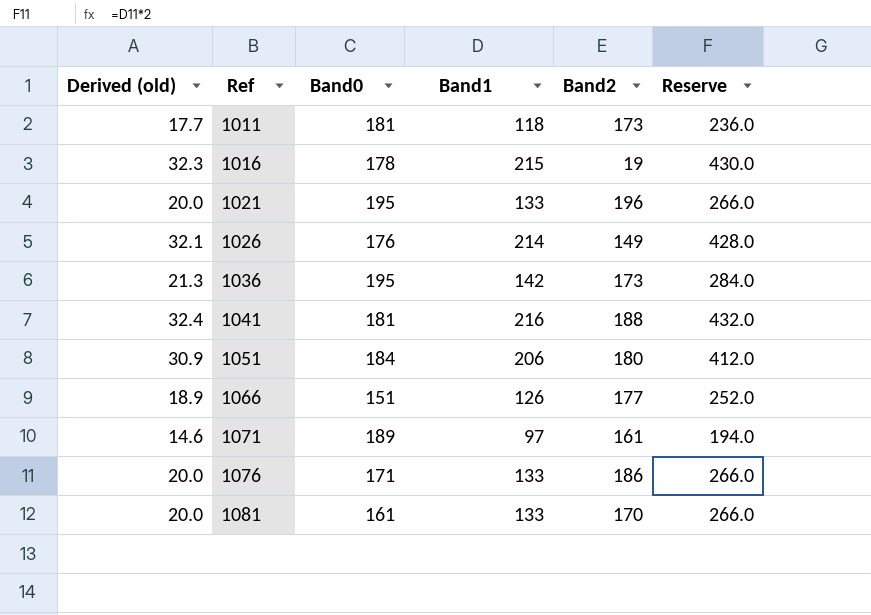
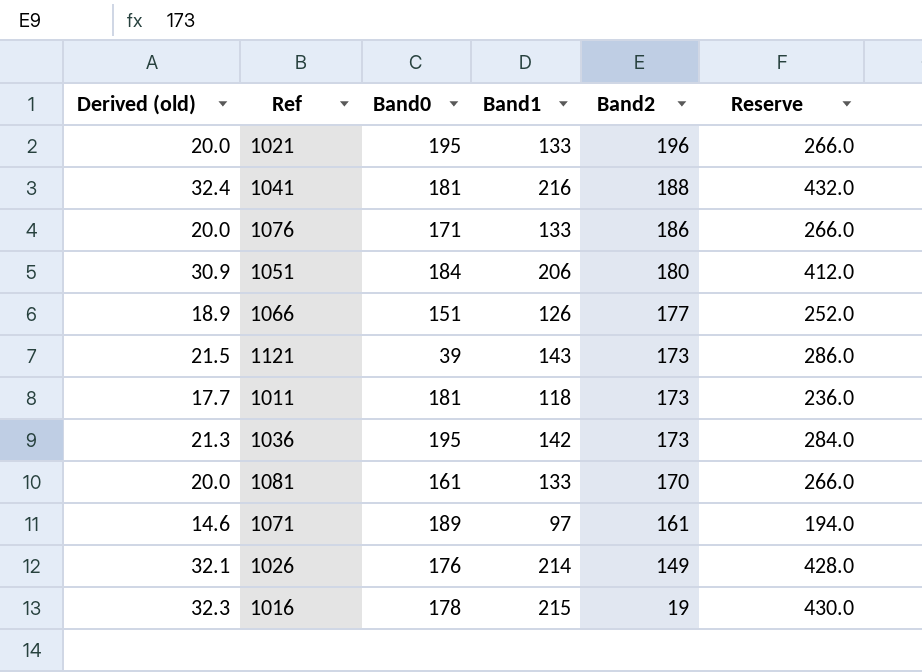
row order: Ref ascending -> Band2 descending
row 1121: none -> 21.5 | 39 | 143 | 173 | 286.0

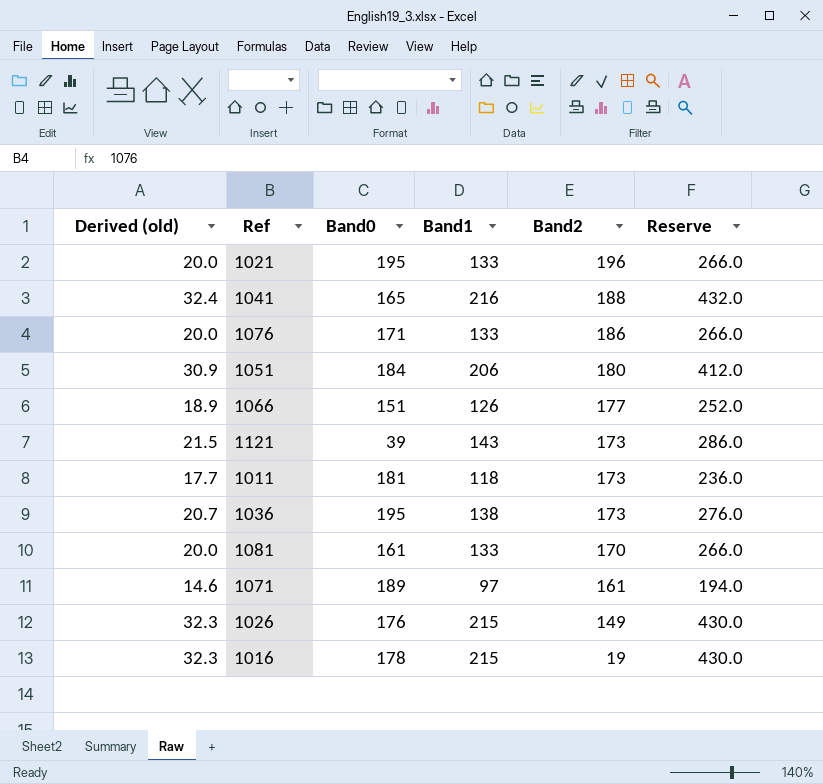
1041 | Band0: 181 -> 165
1036 | Derived (old): 21.3 -> 20.7
1036 | Band1: 142 -> 138
1036 | Reserve: 284.0 -> 276.0
1026 | Derived (old): 32.1 -> 32.3
1026 | Band1: 214 -> 215
1026 | Reserve: 428.0 -> 430.0

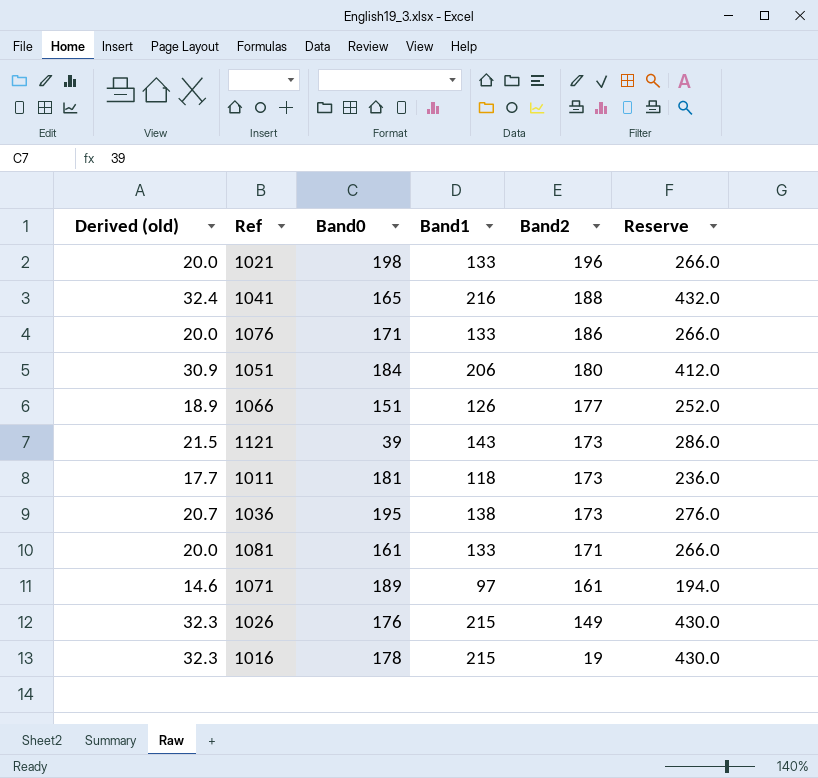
1021 | Band0: 195 -> 198
1081 | Band2: 170 -> 171

